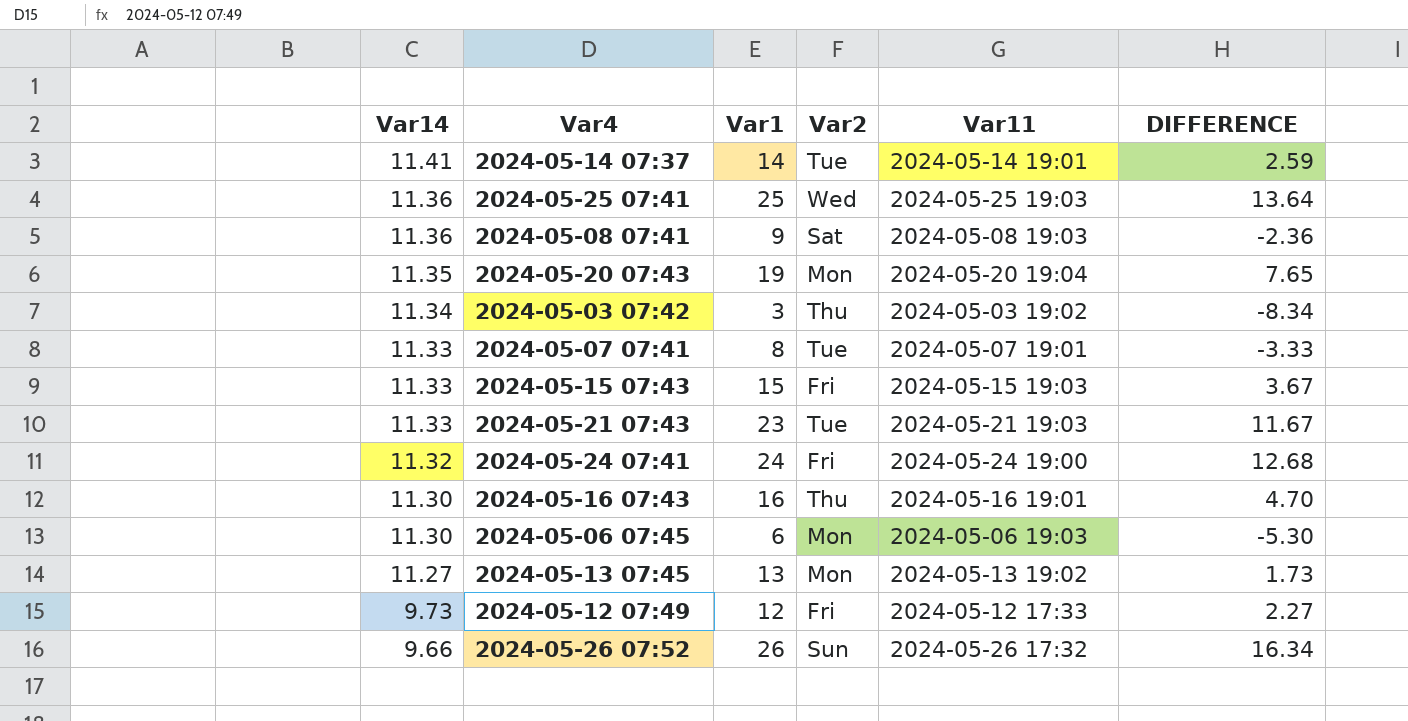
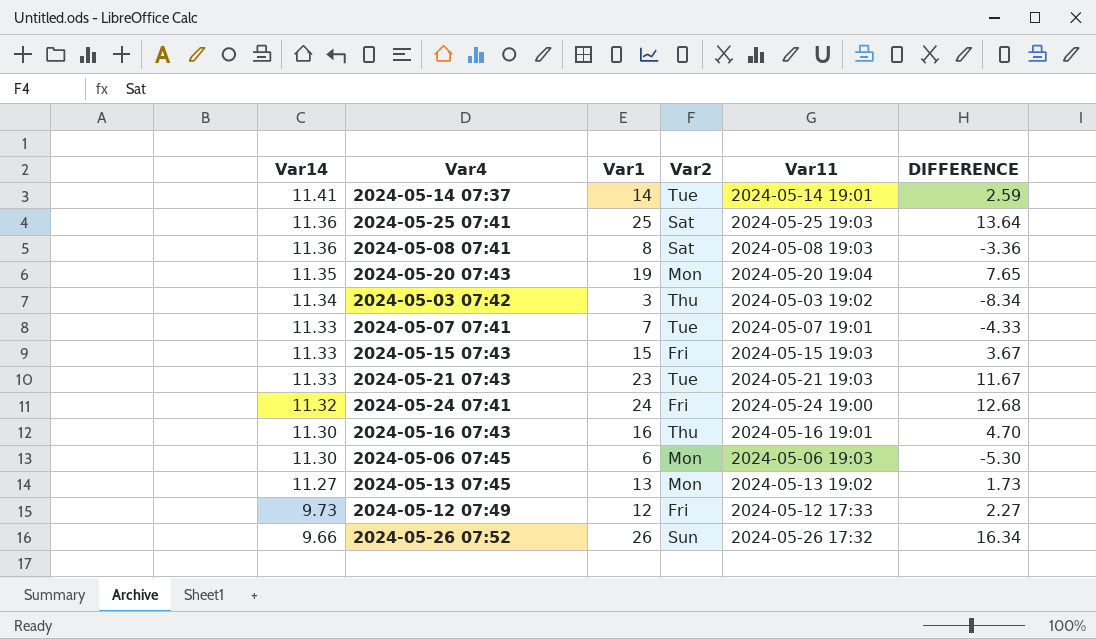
2024-05-25 07:41 | Var2: Wed -> Sat
2024-05-08 07:41 | Var1: 9 -> 8
2024-05-08 07:41 | DIFFERENCE: -2.36 -> -3.36
2024-05-07 07:41 | Var1: 8 -> 7
2024-05-07 07:41 | DIFFERENCE: -3.33 -> -4.33

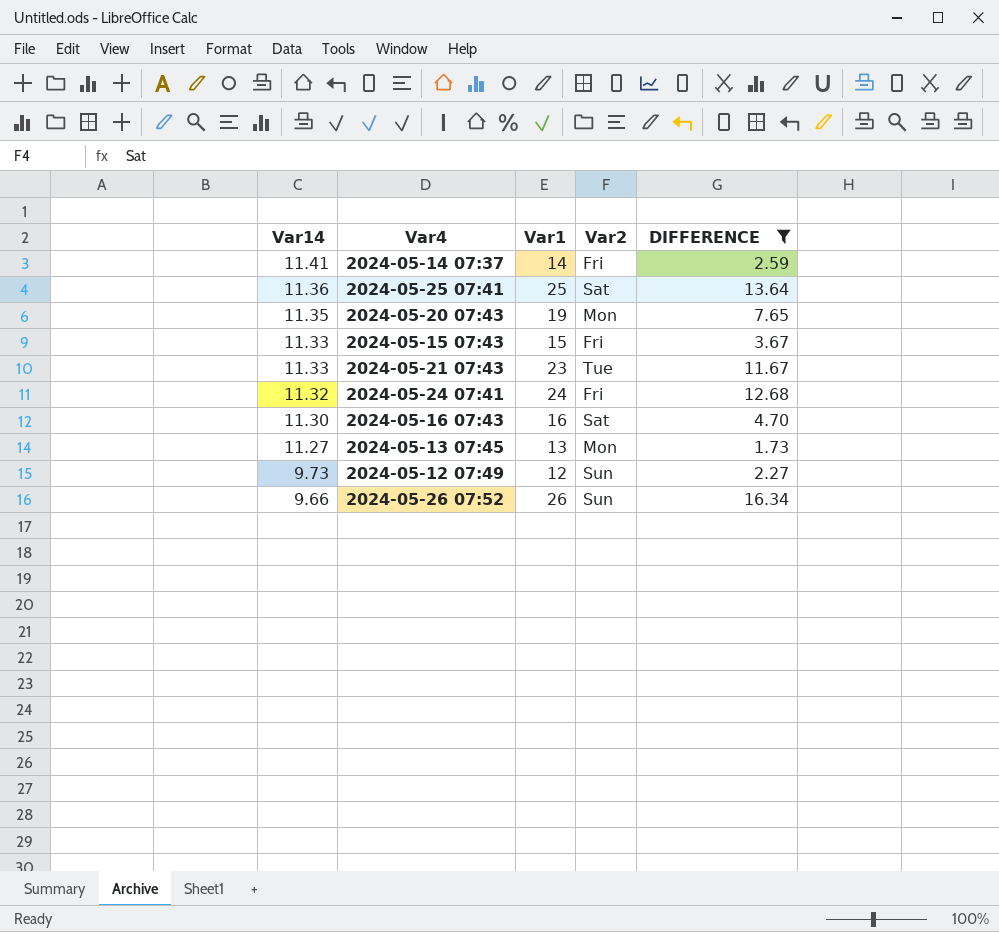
filter: none -> DIFFERENCE >= 1.73
column Var11 | position: 5 -> none
2024-05-14 07:37 | Var2: Tue -> Fri
2024-05-16 07:43 | Var2: Thu -> Sat
2024-05-12 07:49 | Var2: Fri -> Sun

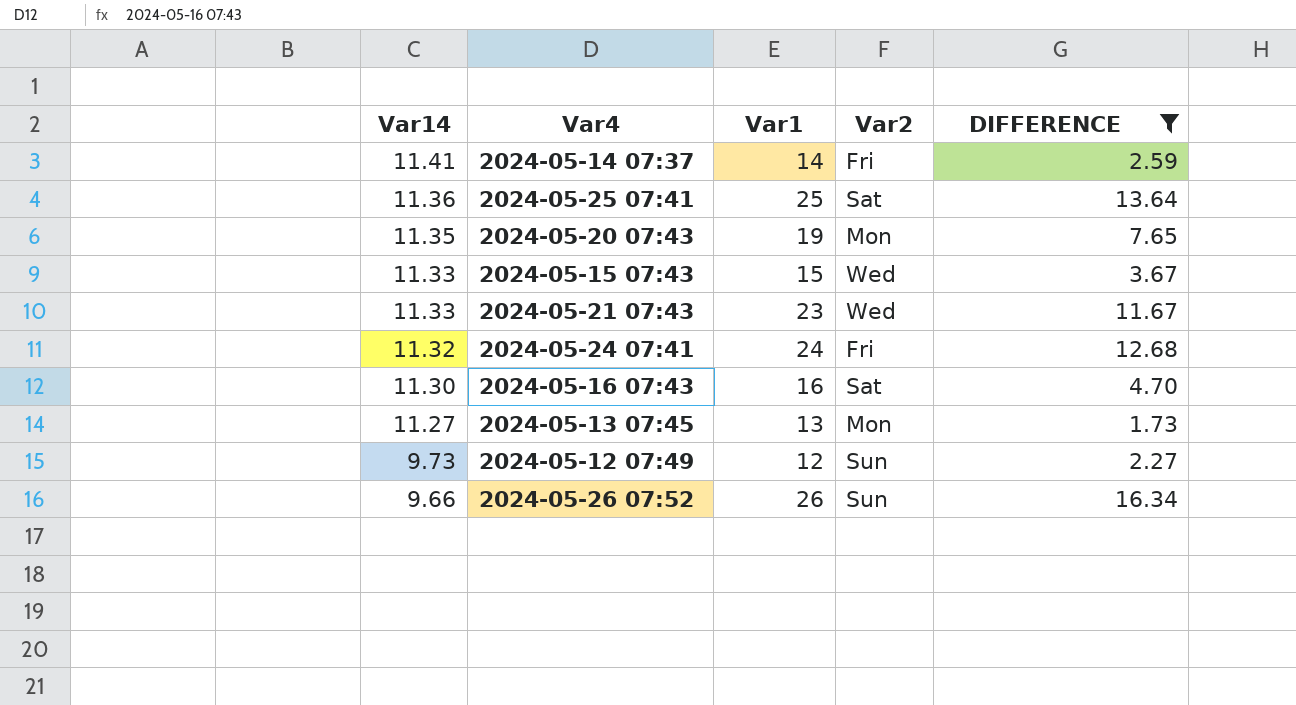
2024-05-15 07:43 | Var2: Fri -> Wed
2024-05-21 07:43 | Var2: Tue -> Wed

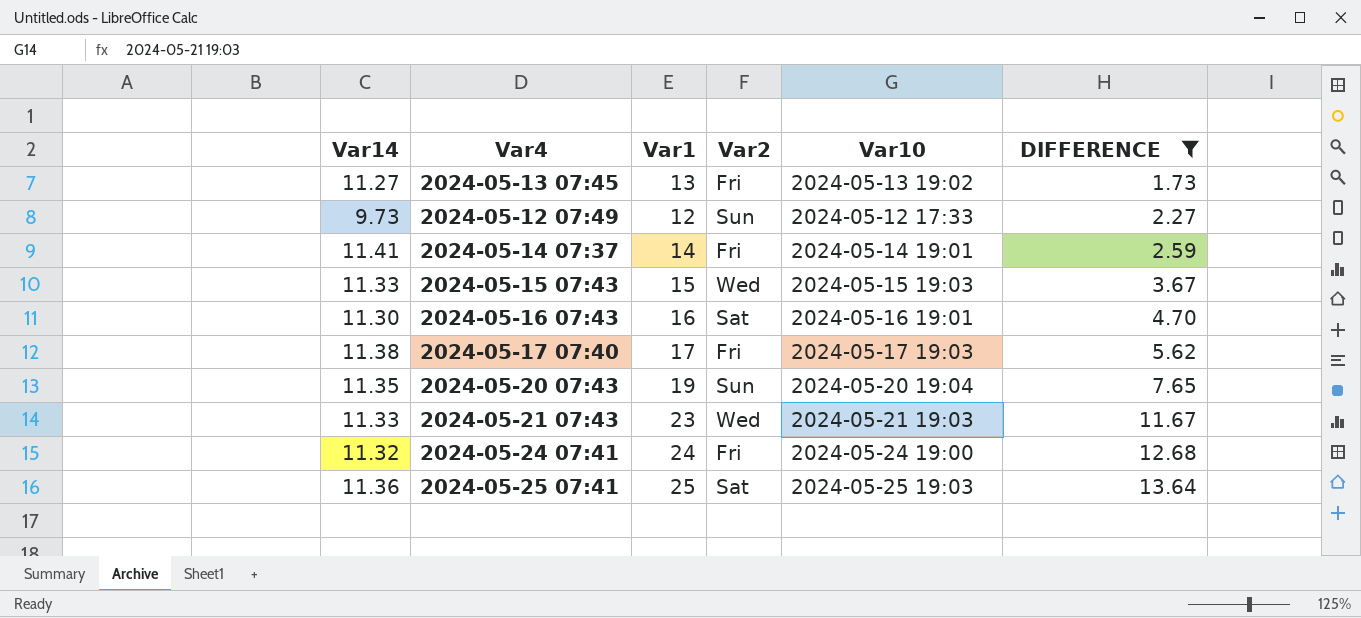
row order: Var14 descending -> DIFFERENCE ascending
column Var10 | position: none -> 5
row 2024-05-26 07:52: 9.66 | 26 | Sun | 16.34 -> none
2024-05-13 07:45 | Var2: Mon -> Fri
row 2024-05-17 07:40: none -> 11.38 | 17 | Fri | 2024-05-17 19:03 | 5.62
2024-05-20 07:43 | Var2: Mon -> Sun

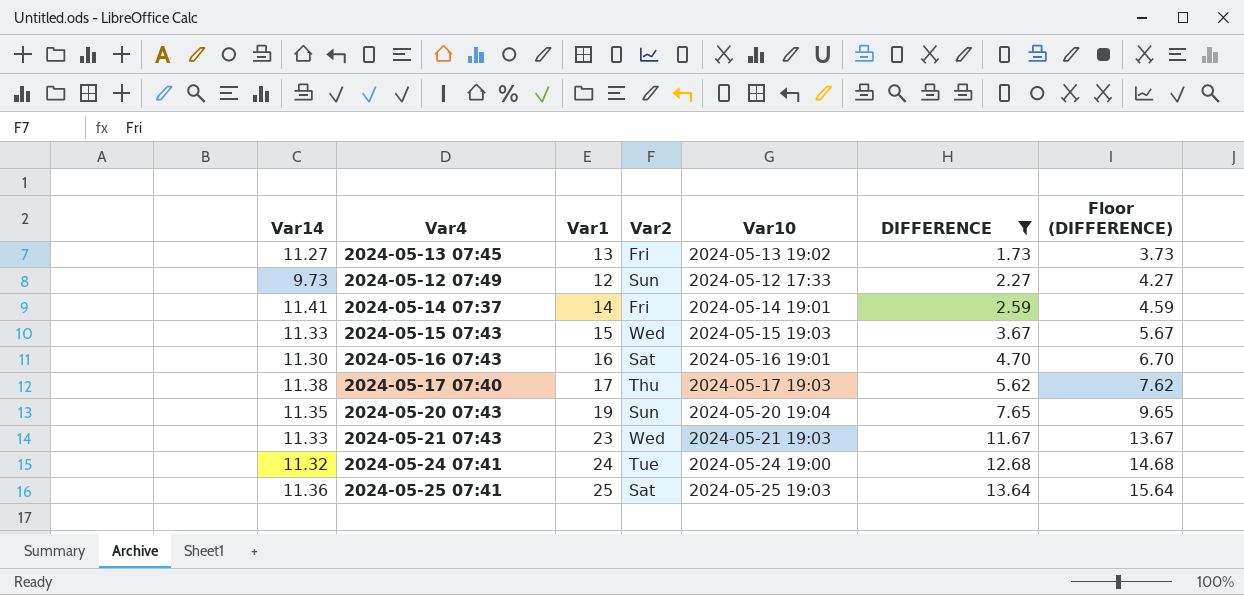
column Floor (DIFFERENCE) | formula: none -> [DIFFERENCE] + 2
2024-05-17 07:40 | Var2: Fri -> Thu
2024-05-24 07:41 | Var2: Fri -> Tue

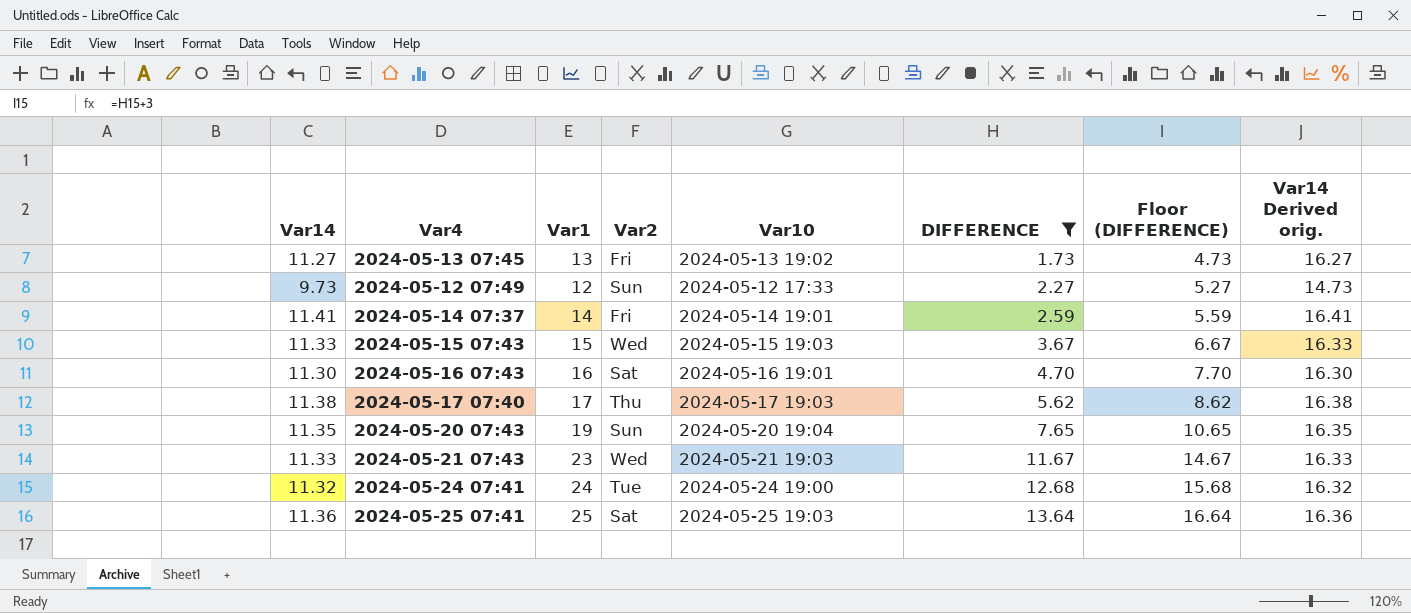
column Floor (DIFFERENCE) | formula: [DIFFERENCE] + 2 -> [DIFFERENCE] + 3
column Var14 Derived orig. | formula: none -> [Var14] + 5

